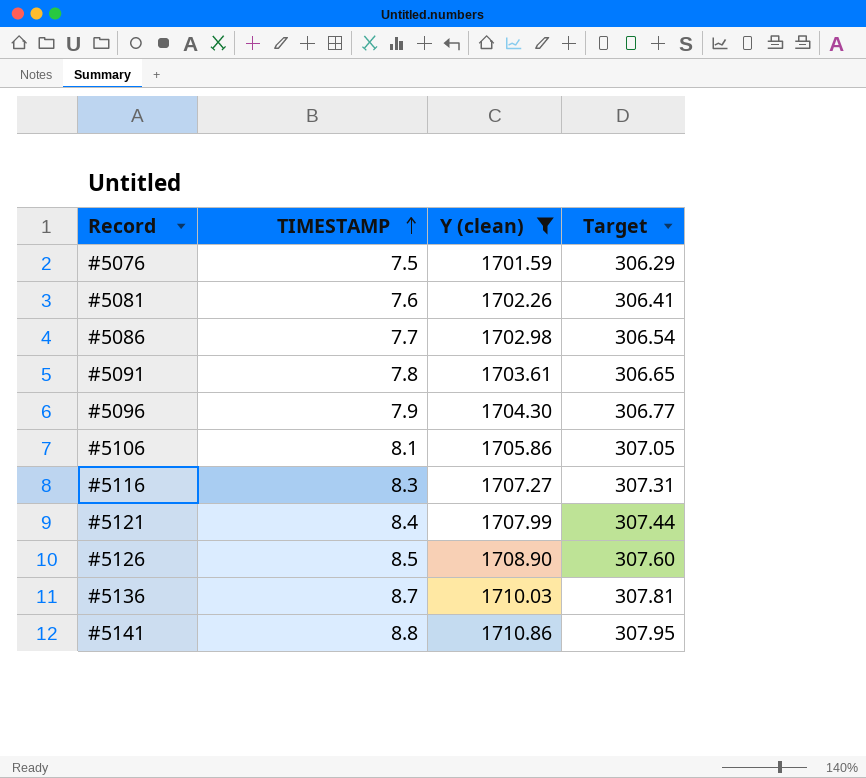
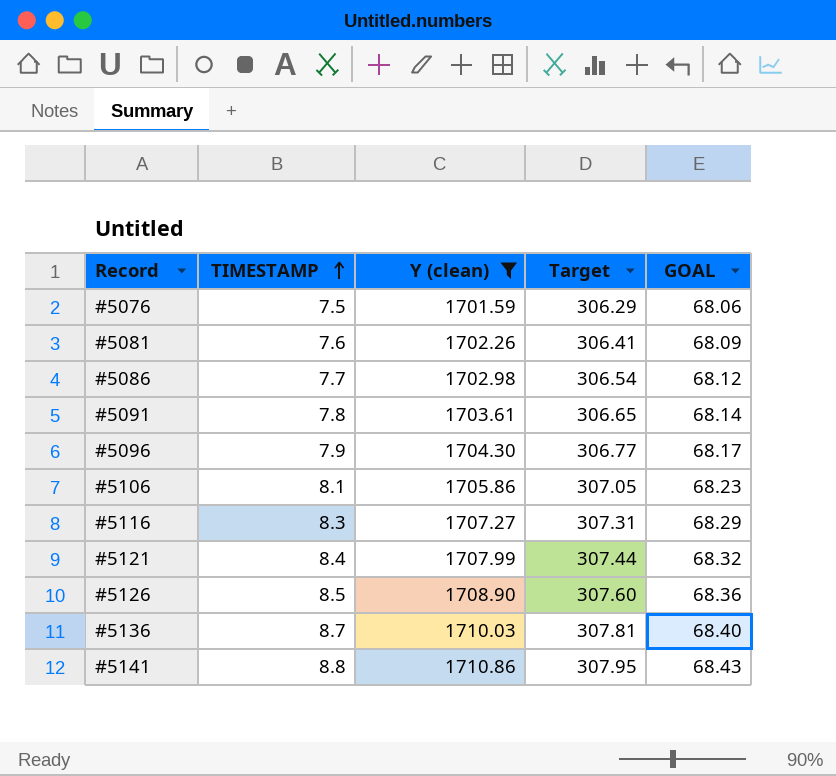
column GOAL | formula: none -> [Y (clean)] * 0.04

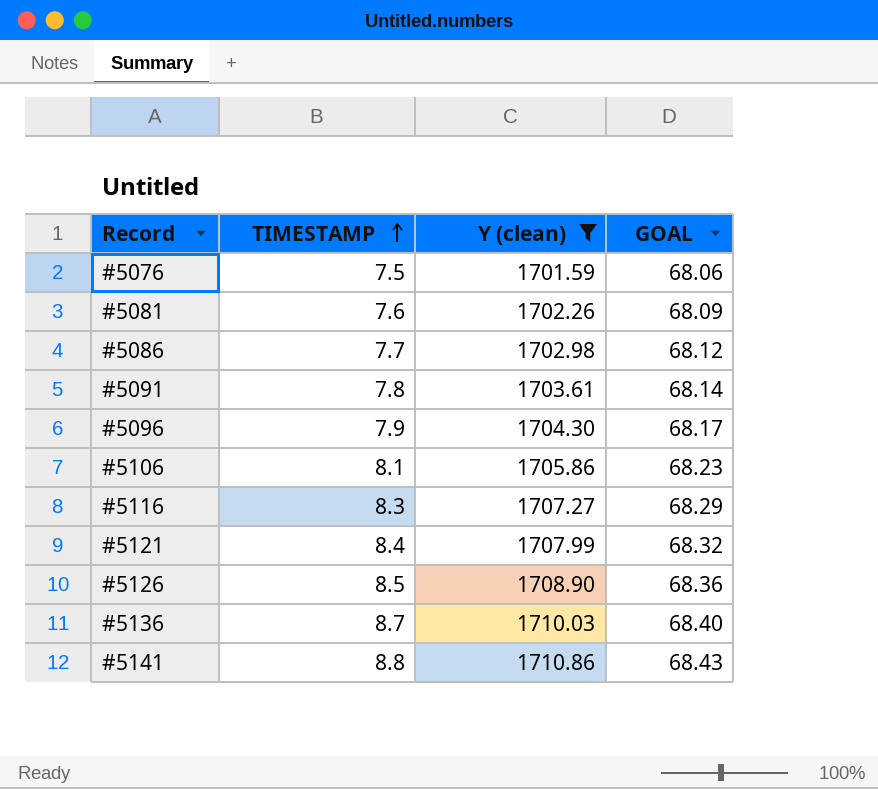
column Target | formula: [Y (clean)] * 0.18 -> none

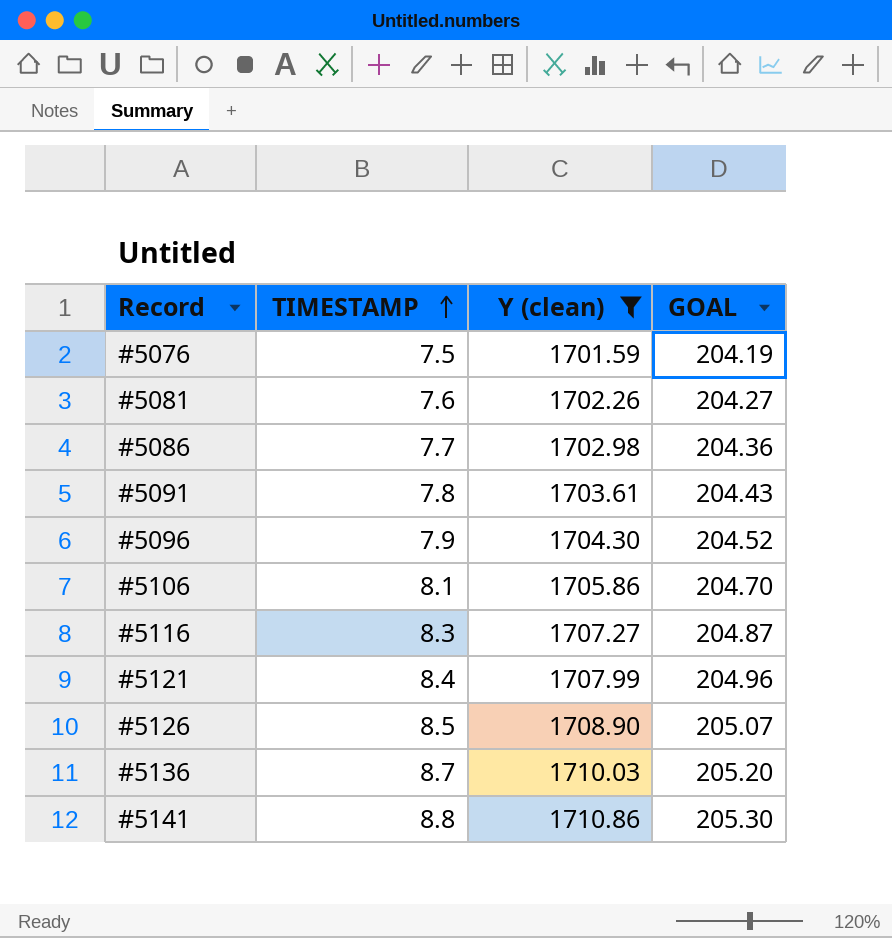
column GOAL | formula: [Y (clean)] * 0.04 -> [Y (clean)] * 0.12

